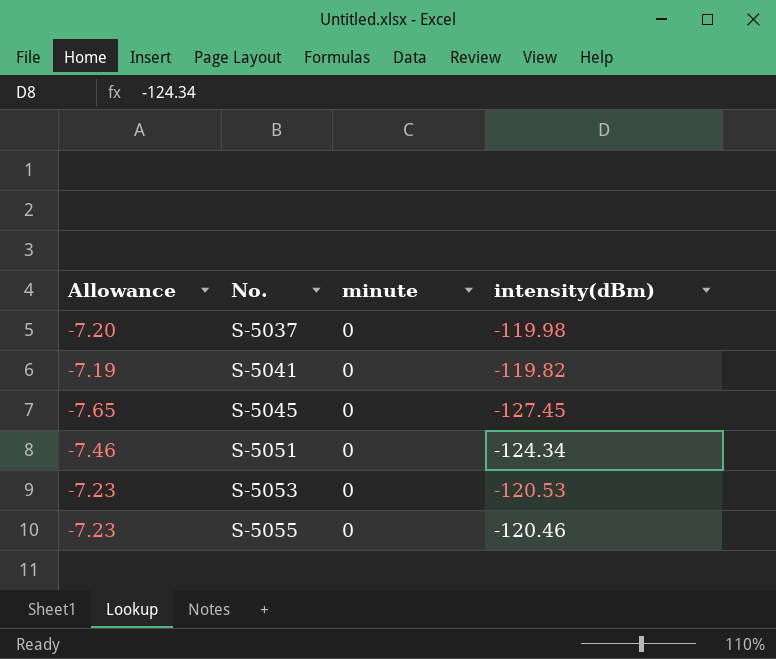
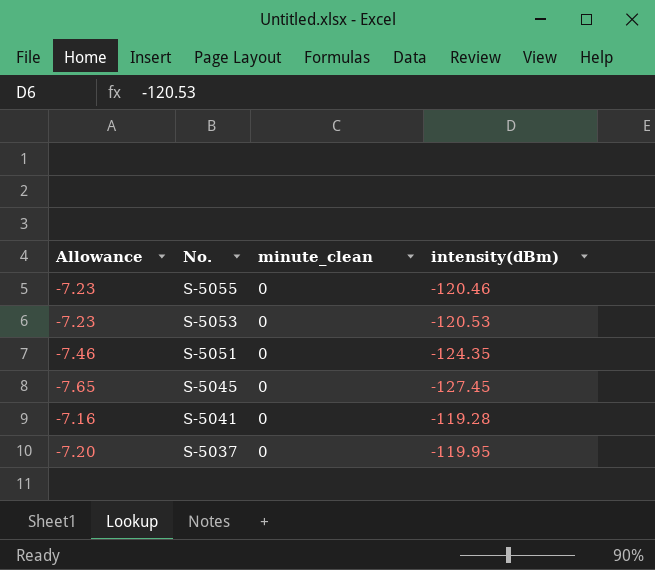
row order: No. ascending -> No. descending
column name: minute -> minute_clean
S-5051 | intensity(dBm): -124.34 -> -124.35
S-5041 | Allowance: -7.19 -> -7.16
S-5041 | intensity(dBm): -119.82 -> -119.28
S-5037 | intensity(dBm): -119.98 -> -119.95

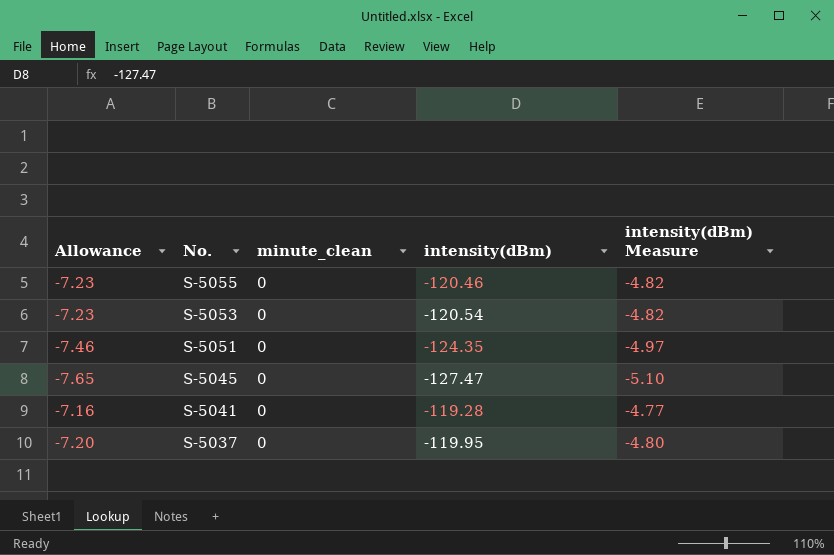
column intensity(dBm) Measure | formula: none -> [intensity(dBm)] * 0.04
S-5053 | intensity(dBm): -120.53 -> -120.54
S-5045 | intensity(dBm): -127.45 -> -127.47

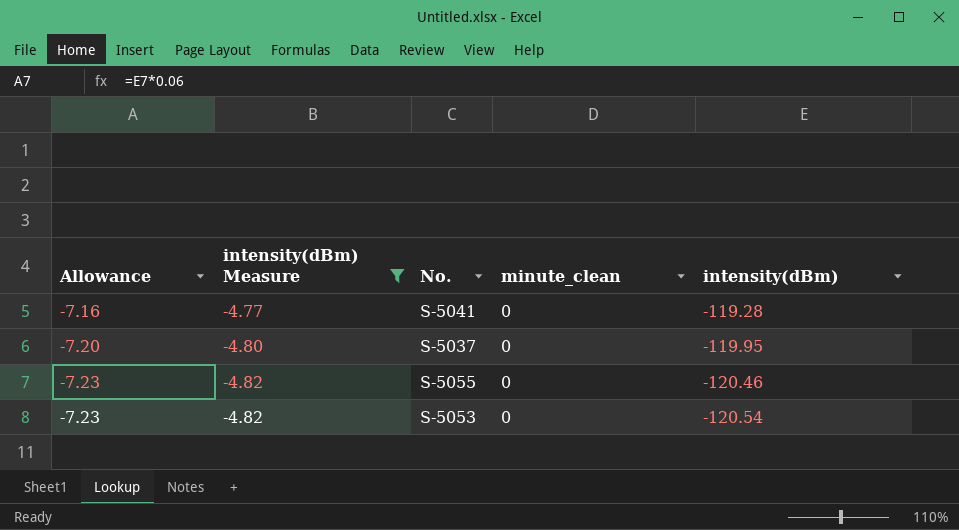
filter: none -> intensity(dBm) Measure >= -4.82
row order: No. descending -> Allowance descending
column intensity(dBm) Measure | position: 5 -> 2

